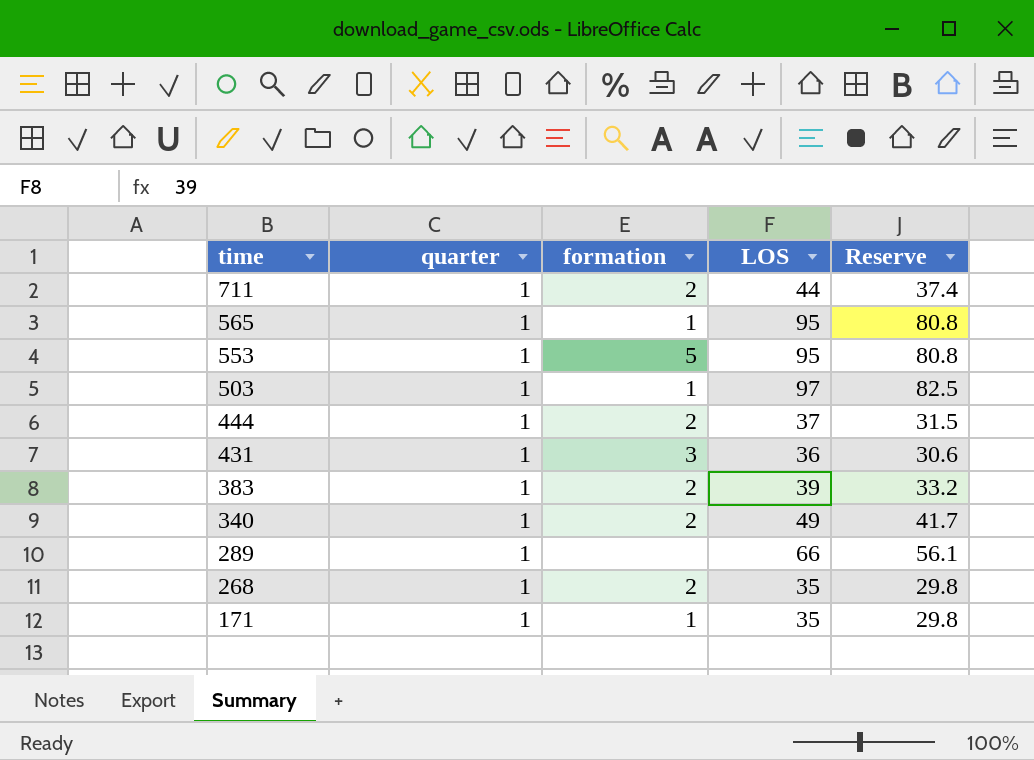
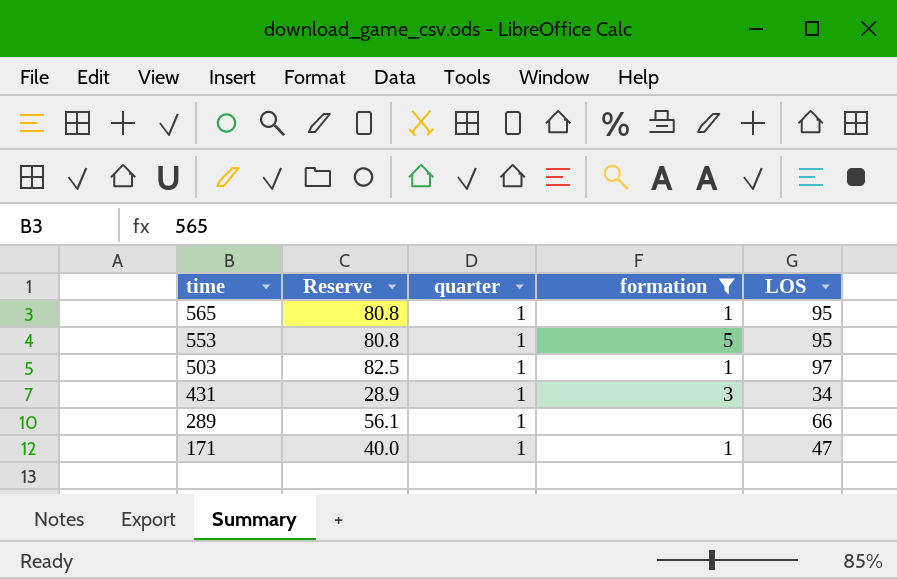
filter: none -> formation != 2
column Reserve | position: 5 -> 2
431 | Reserve: 30.6 -> 28.9
431 | LOS: 36 -> 34
171 | Reserve: 29.8 -> 40.0
171 | LOS: 35 -> 47

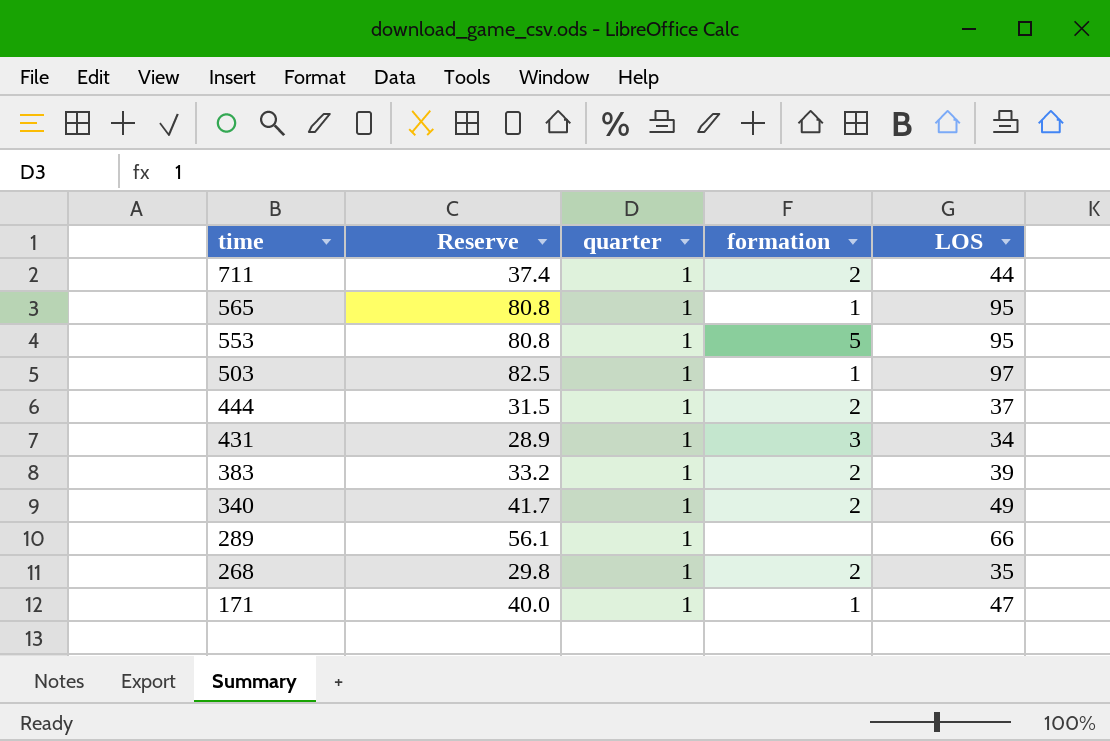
filter: formation != 2 -> none

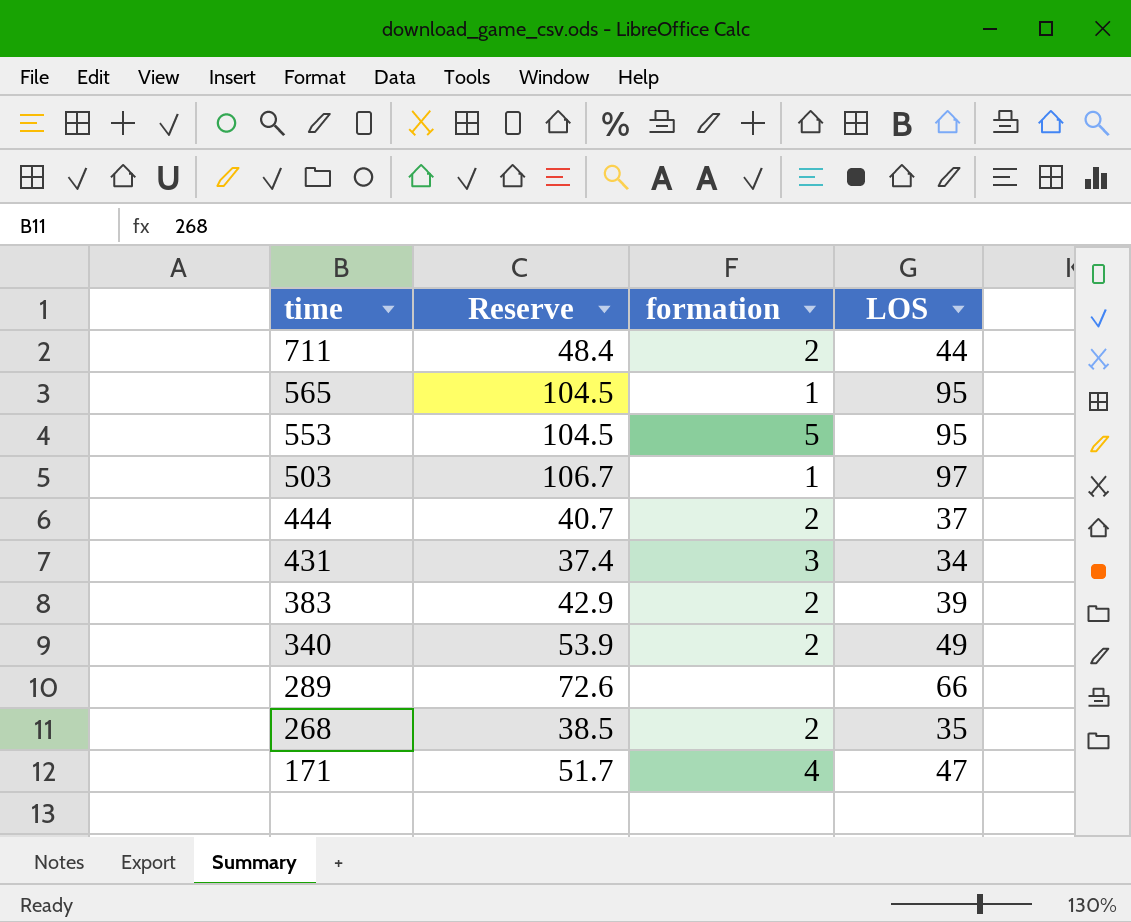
column quarter | position: 3 -> none
column Reserve | formula: [LOS] * 0.85 -> [LOS] * 1.1
171 | formation: 1 -> 4

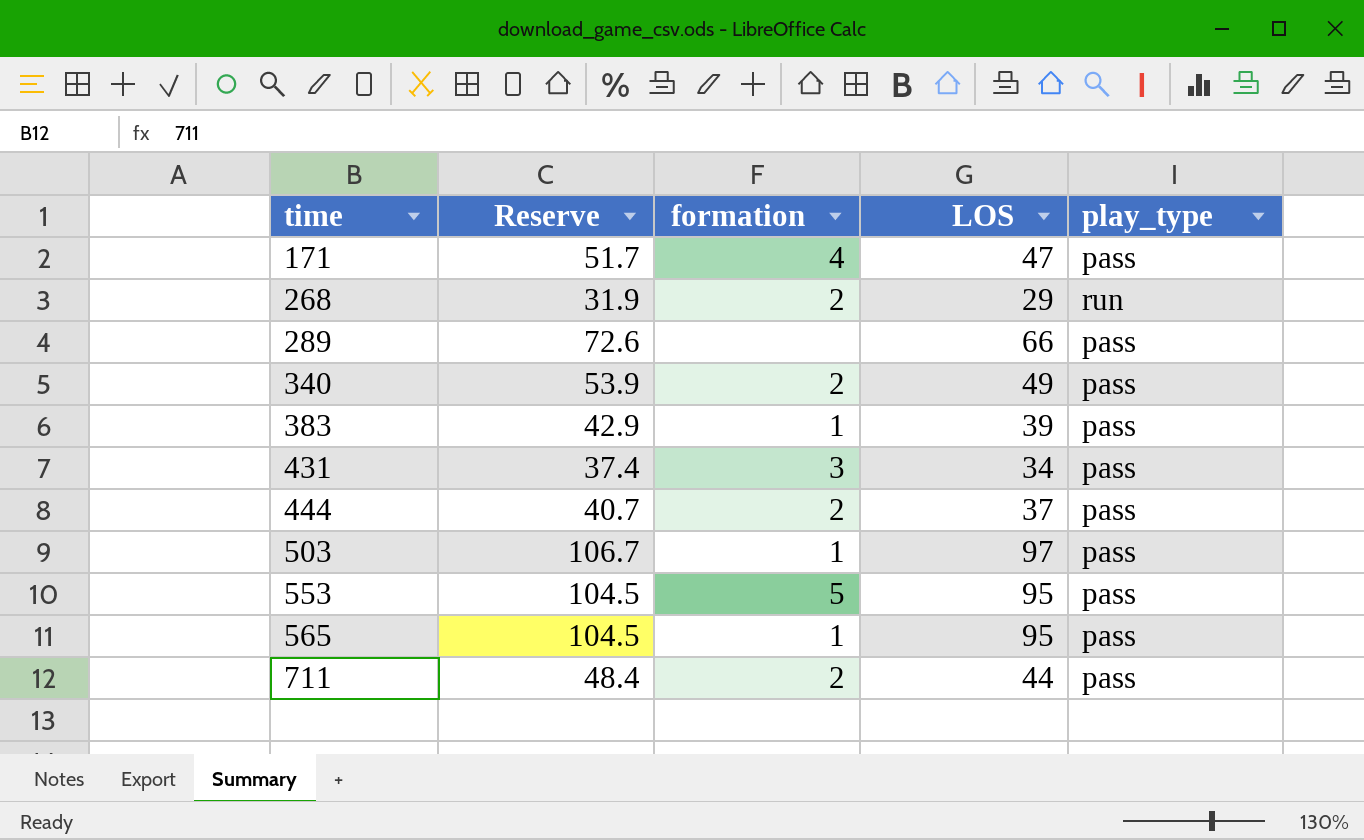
row order: time descending -> time ascending
column play_type | position: none -> 5
268 | Reserve: 38.5 -> 31.9
268 | LOS: 35 -> 29
383 | formation: 2 -> 1

